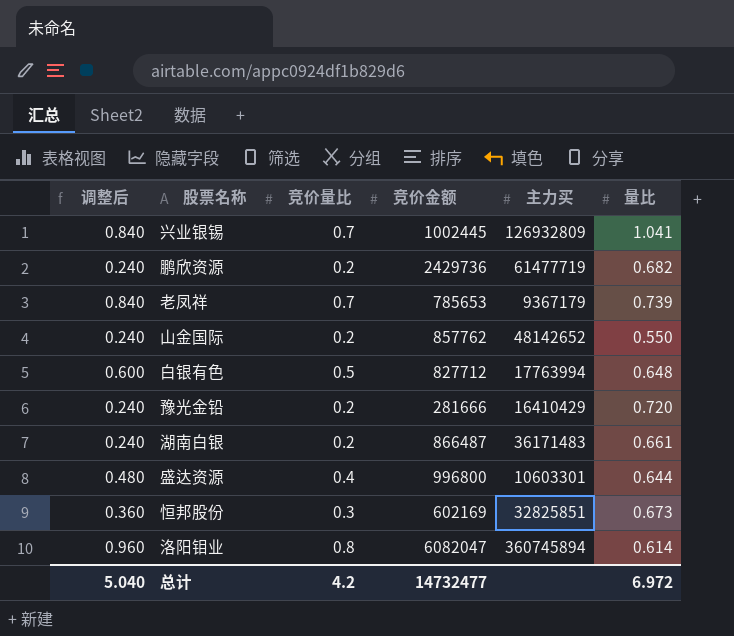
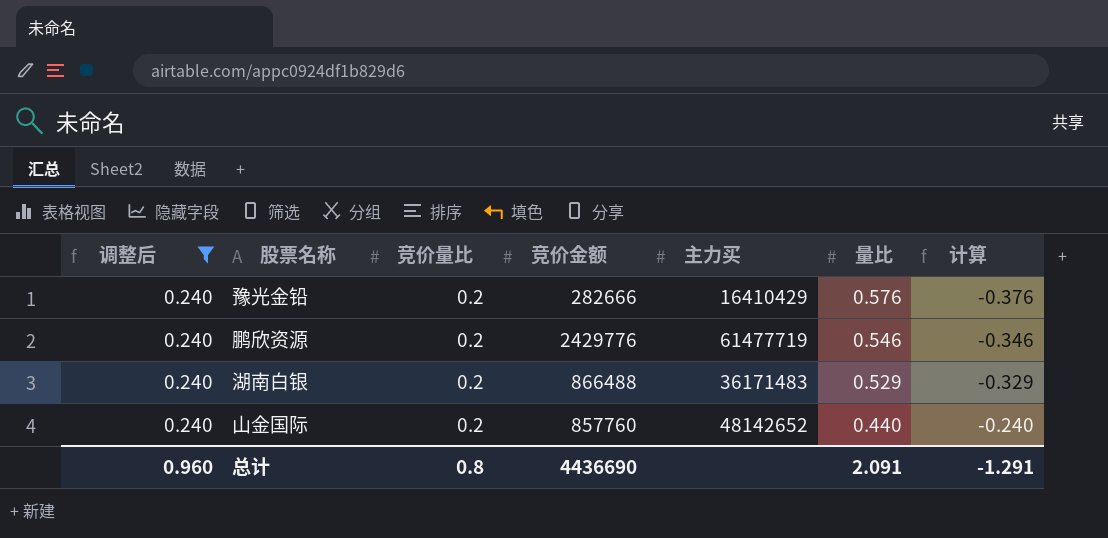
filter: none -> 调整后 = 0.240
row order: none -> 量比 descending
column 计算 | formula: none -> [竞价量比] - [量比]
豫光金铅 | 竞价金额: 281666 -> 282666
豫光金铅 | 量比: 0.720 -> 0.576
鹏欣资源 | 竞价金额: 2429736 -> 2429776
鹏欣资源 | 量比: 0.682 -> 0.546
湖南白银 | 竞价金额: 866487 -> 866488
湖南白银 | 量比: 0.661 -> 0.529
山金国际 | 竞价金额: 857762 -> 857760
山金国际 | 量比: 0.550 -> 0.440
总计 | 调整后: 5.040 -> 0.960
总计 | 竞价量比: 4.2 -> 0.8
总计 | 竞价金额: 14732477 -> 4436690
总计 | 量比: 6.972 -> 2.091

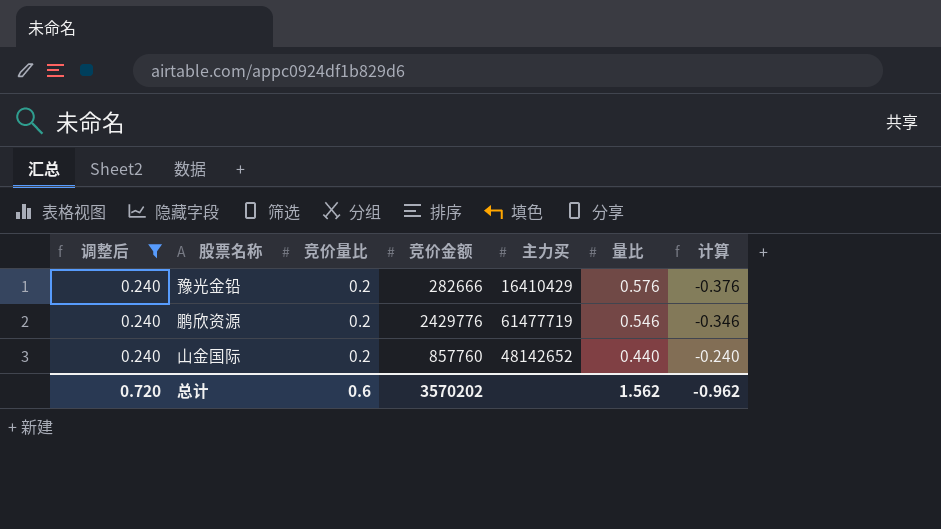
row 湖南白银: 0.240 | 0.2 | 866488 | 36171483 | 0.529 | -0.329 -> none
总计 | 调整后: 0.960 -> 0.720
总计 | 竞价量比: 0.8 -> 0.6
总计 | 竞价金额: 4436690 -> 3570202
总计 | 量比: 2.091 -> 1.562
总计 | 计算: -1.291 -> -0.962

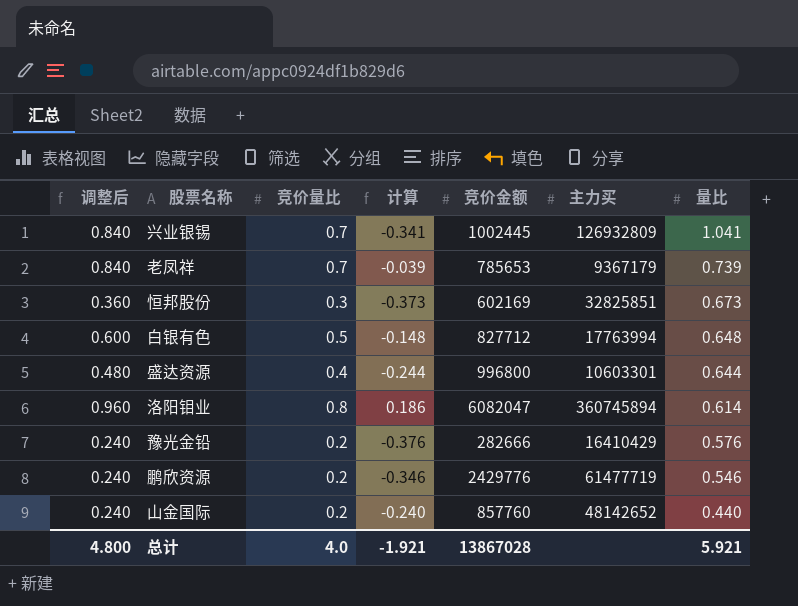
filter: 调整后 = 0.240 -> none
column 计算 | position: 7 -> 4
总计 | 调整后: 0.720 -> 4.800
总计 | 竞价量比: 0.6 -> 4.0
总计 | 计算: -0.962 -> -1.921
总计 | 竞价金额: 3570202 -> 13867028
总计 | 量比: 1.562 -> 5.921

